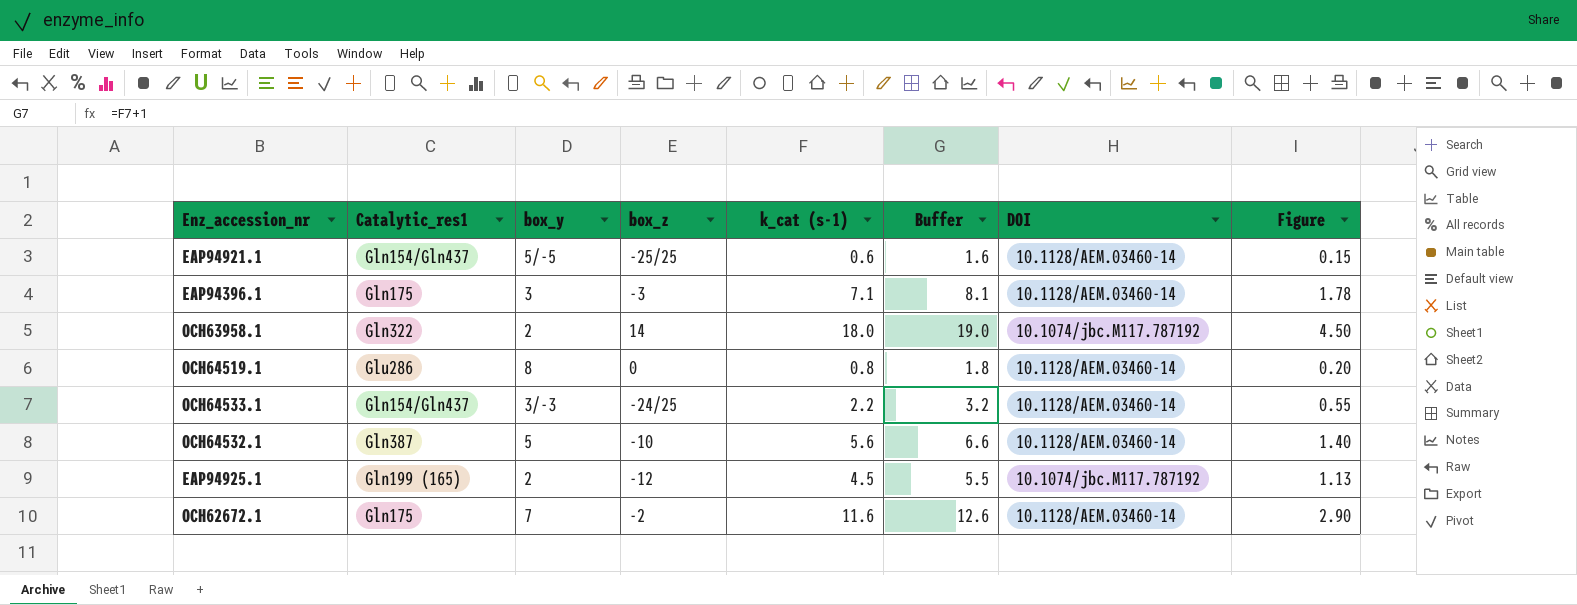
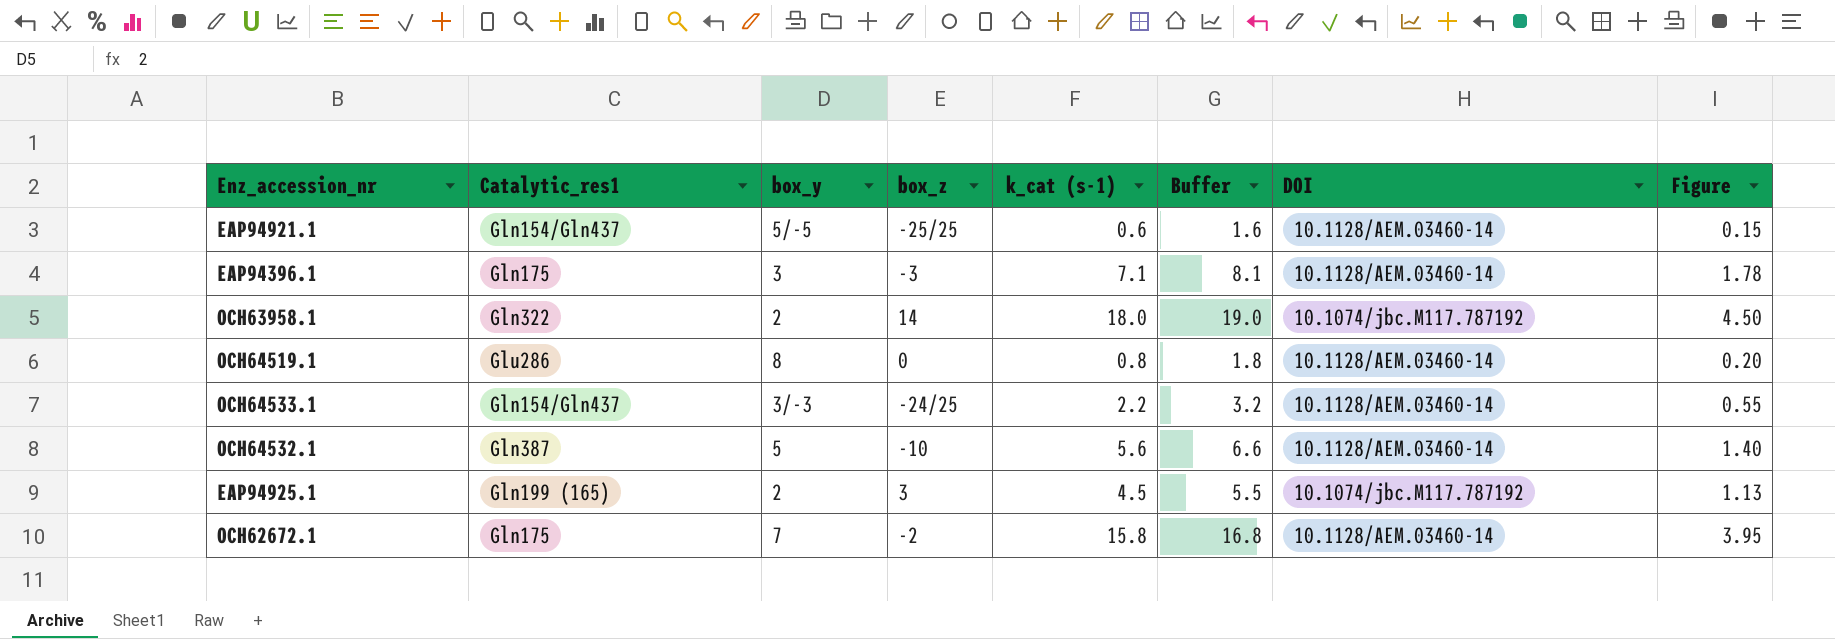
EAP94925.1 | box_z: -12 -> 3
OCH62672.1 | k_cat (s-1): 11.6 -> 15.8
OCH62672.1 | Buffer: 12.6 -> 16.8
OCH62672.1 | Figure: 2.90 -> 3.95

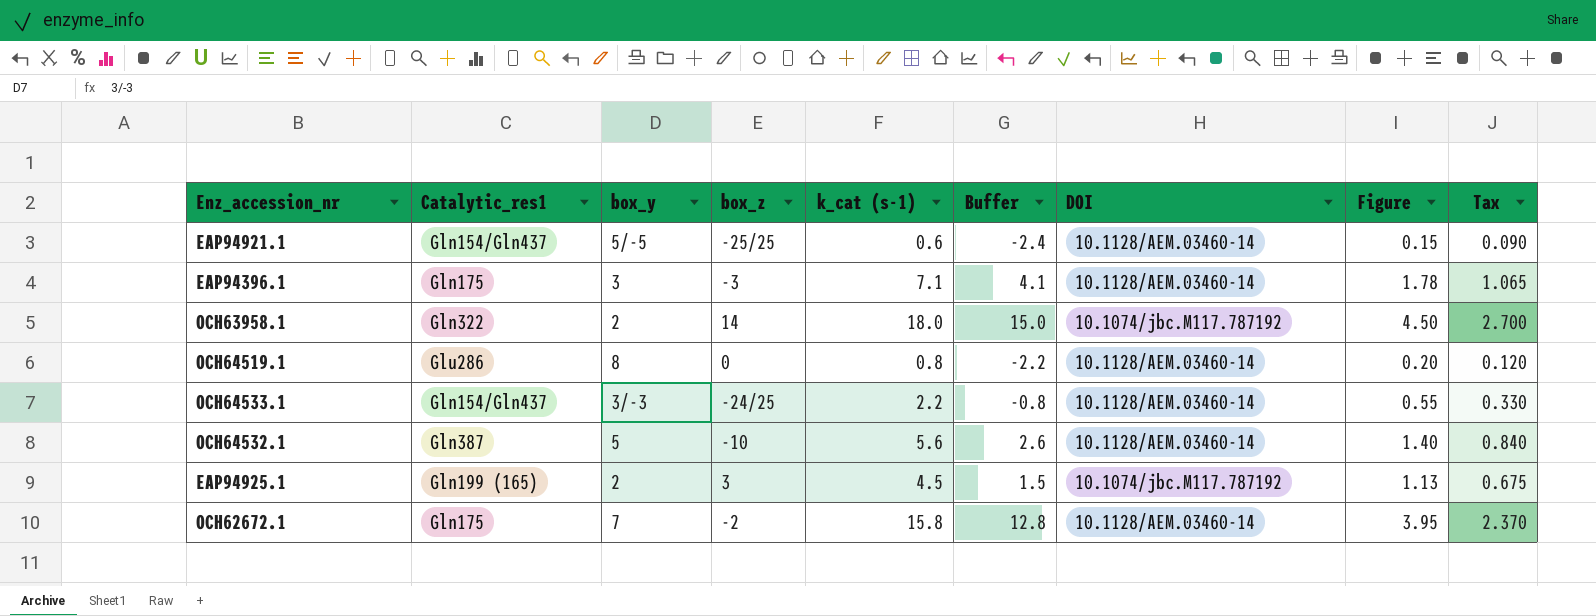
column Buffer | formula: [k_cat (s-1)] + 1 -> [k_cat (s-1)] - 3
column Tax | formula: none -> [k_cat (s-1)] * 0.15

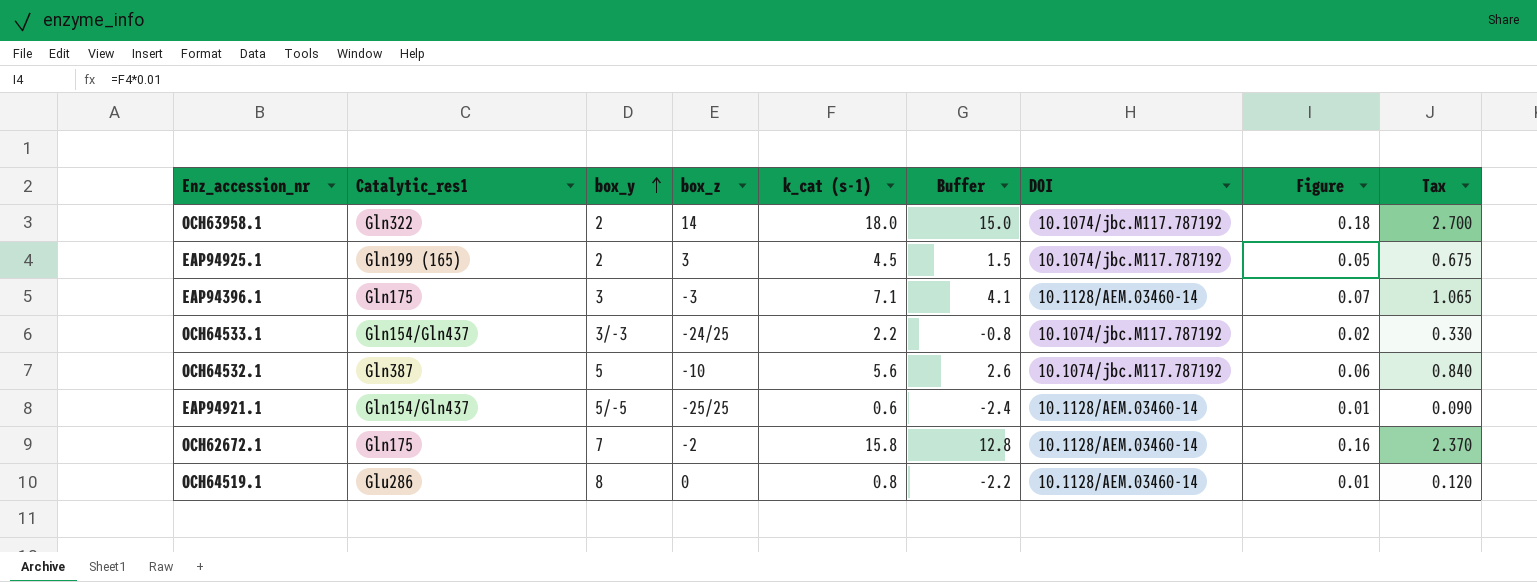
row order: none -> box_y ascending
column Figure | formula: [k_cat (s-1)] * 0.25 -> [k_cat (s-1)] * 0.01
OCH64533.1 | DOI: 10.1128/AEM.03460-14 -> 10.1074/jbc.M117.787192
OCH64532.1 | DOI: 10.1128/AEM.03460-14 -> 10.1074/jbc.M117.787192

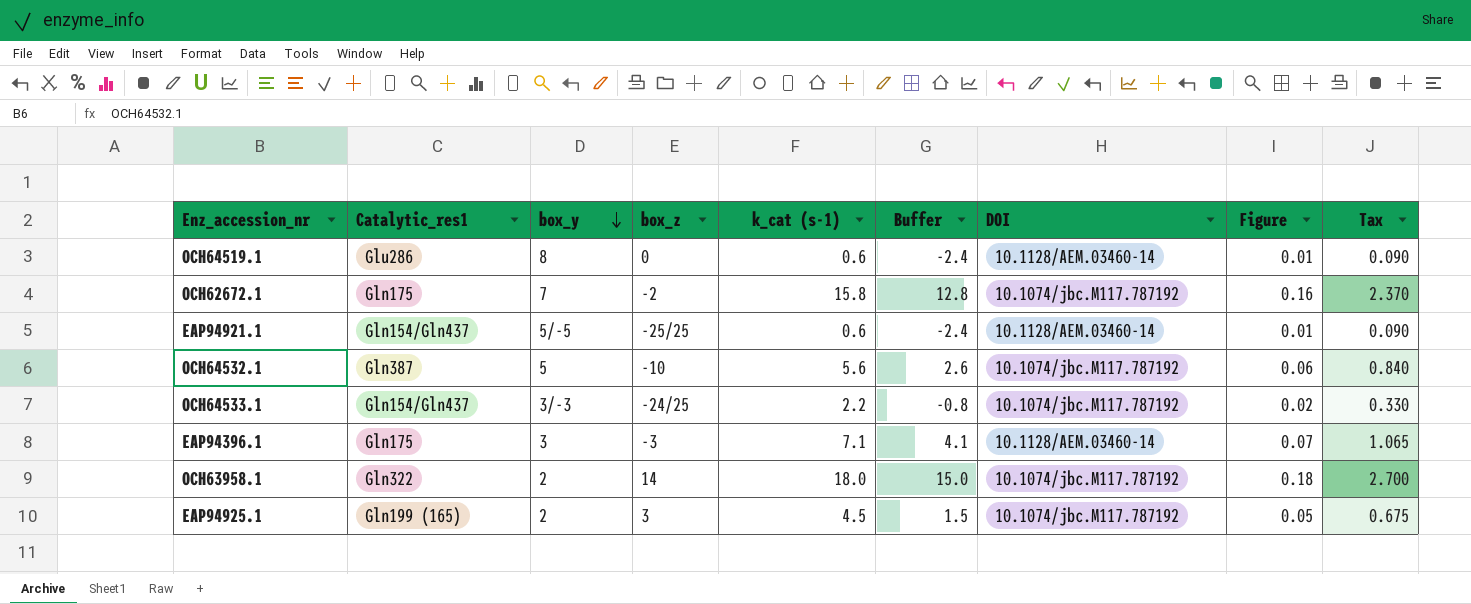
row order: box_y ascending -> box_y descending
OCH64519.1 | k_cat (s-1): 0.8 -> 0.6
OCH64519.1 | Buffer: -2.2 -> -2.4
OCH64519.1 | Tax: 0.120 -> 0.090
OCH62672.1 | DOI: 10.1128/AEM.03460-14 -> 10.1074/jbc.M117.787192

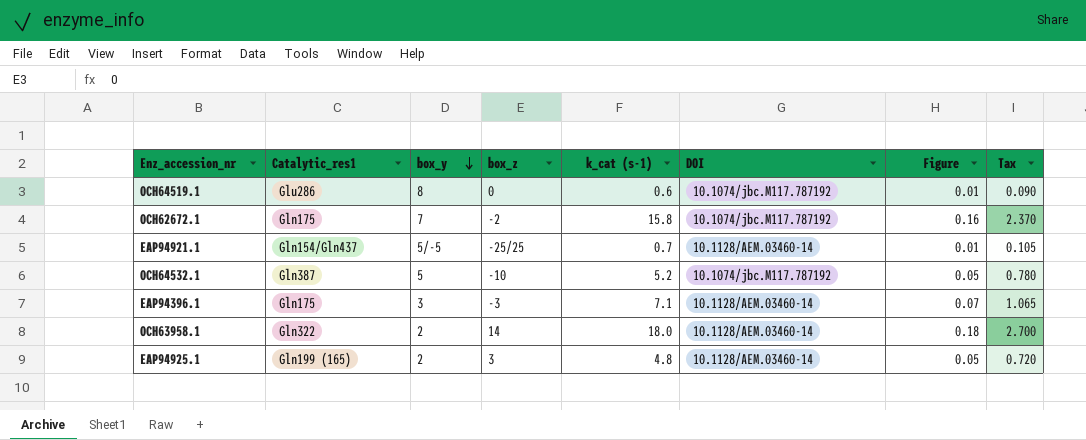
column Buffer | formula: [k_cat (s-1)] - 3 -> none
row OCH64533.1: Gln154/Gln437 | 3/-3 | -24/25 | 2.2 | -0.8 | 10.1074/jbc.M117.787192 | 0.02 | 0.330 -> none
OCH64519.1 | DOI: 10.1128/AEM.03460-14 -> 10.1074/jbc.M117.787192
EAP94921.1 | k_cat (s-1): 0.6 -> 0.7
EAP94921.1 | Tax: 0.090 -> 0.105
OCH64532.1 | k_cat (s-1): 5.6 -> 5.2
OCH64532.1 | Figure: 0.06 -> 0.05
OCH64532.1 | Tax: 0.840 -> 0.780
OCH63958.1 | DOI: 10.1074/jbc.M117.787192 -> 10.1128/AEM.03460-14
EAP94925.1 | k_cat (s-1): 4.5 -> 4.8
EAP94925.1 | DOI: 10.1074/jbc.M117.787192 -> 10.1128/AEM.03460-14
EAP94925.1 | Tax: 0.675 -> 0.720

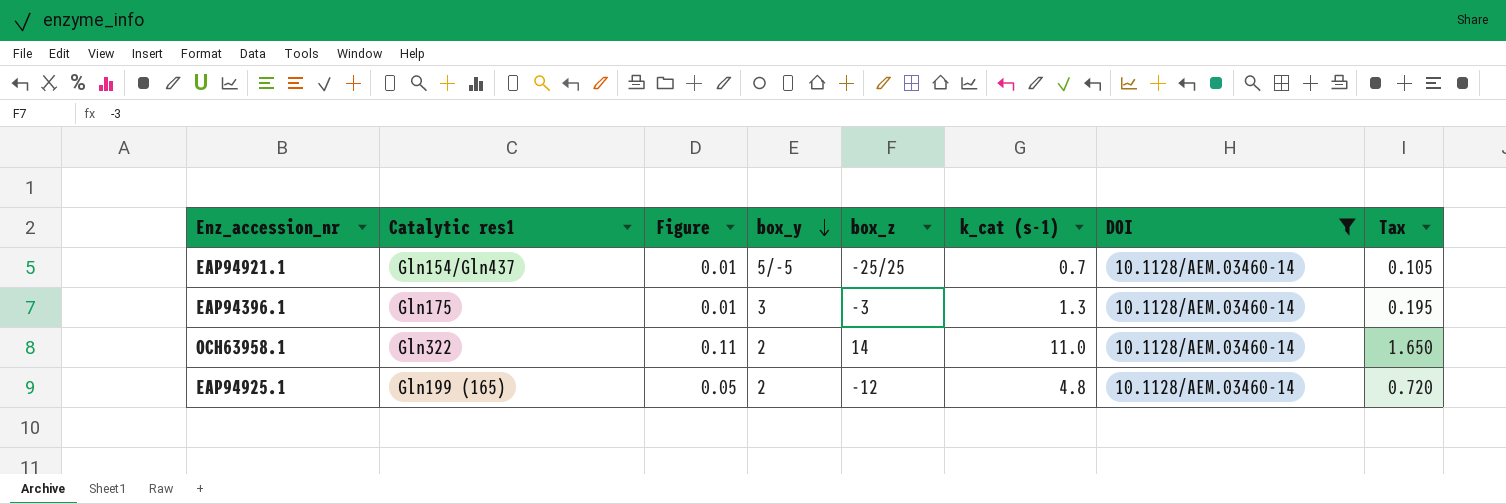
filter: none -> DOI = 10.1128/AEM.03460-14
column name: Catalytic_res1 -> Catalytic res1
column Figure | position: 7 -> 3
EAP94396.1 | Figure: 0.07 -> 0.01
EAP94396.1 | k_cat (s-1): 7.1 -> 1.3
EAP94396.1 | Tax: 1.065 -> 0.195
OCH63958.1 | Figure: 0.18 -> 0.11
OCH63958.1 | k_cat (s-1): 18.0 -> 11.0
OCH63958.1 | Tax: 2.700 -> 1.650
EAP94925.1 | box_z: 3 -> -12

